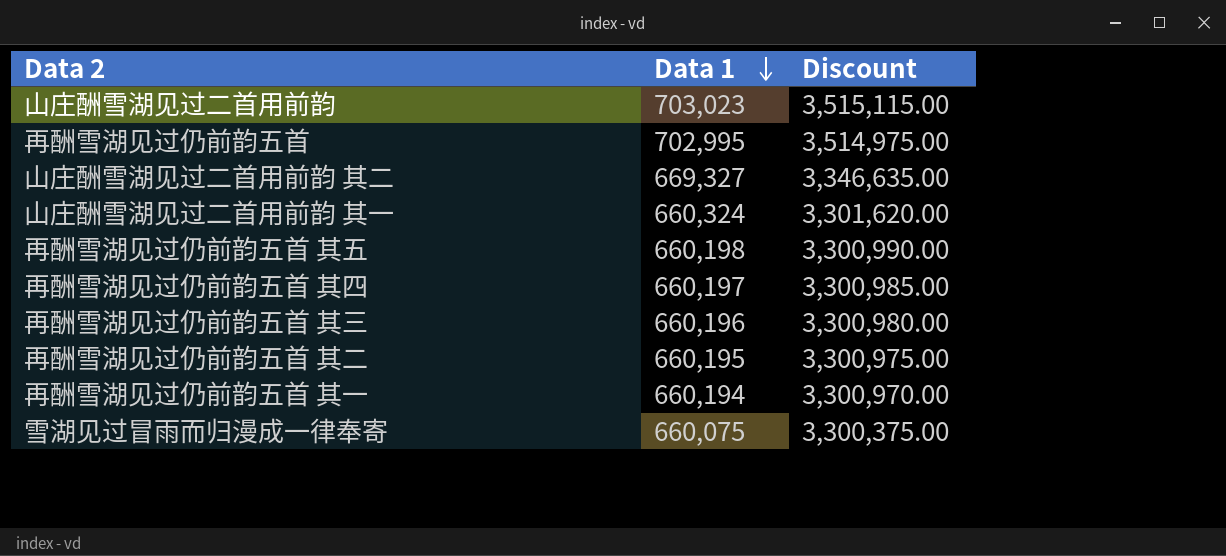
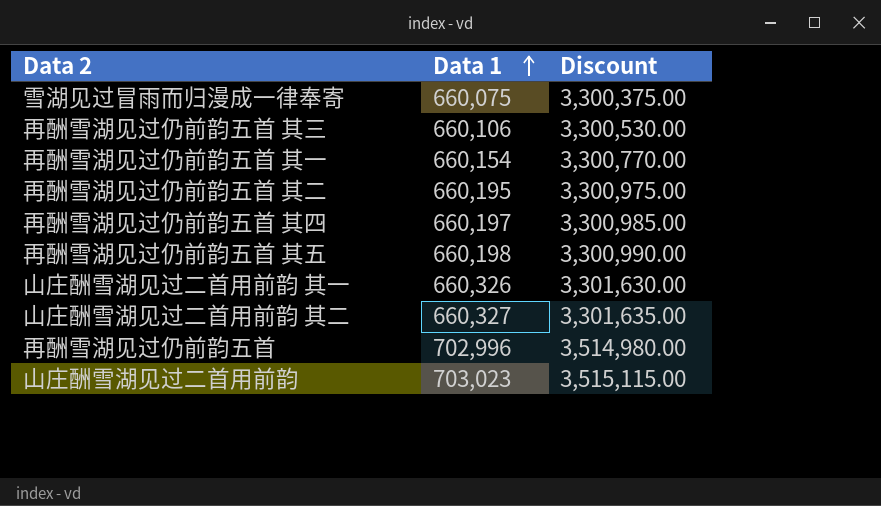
row order: Data 1 descending -> Data 1 ascending
再酬雪湖见过仍前韵五首 其三 | Data 1: 660,196 -> 660,106
再酬雪湖见过仍前韵五首 其三 | Discount: 3,300,980.00 -> 3,300,530.00
再酬雪湖见过仍前韵五首 其一 | Data 1: 660,194 -> 660,154
再酬雪湖见过仍前韵五首 其一 | Discount: 3,300,970.00 -> 3,300,770.00
山庄酬雪湖见过二首用前韵 其一 | Data 1: 660,324 -> 660,326
山庄酬雪湖见过二首用前韵 其一 | Discount: 3,301,620.00 -> 3,301,630.00
山庄酬雪湖见过二首用前韵 其二 | Data 1: 669,327 -> 660,327
山庄酬雪湖见过二首用前韵 其二 | Discount: 3,346,635.00 -> 3,301,635.00
再酬雪湖见过仍前韵五首 | Data 1: 702,995 -> 702,996
再酬雪湖见过仍前韵五首 | Discount: 3,514,975.00 -> 3,514,980.00

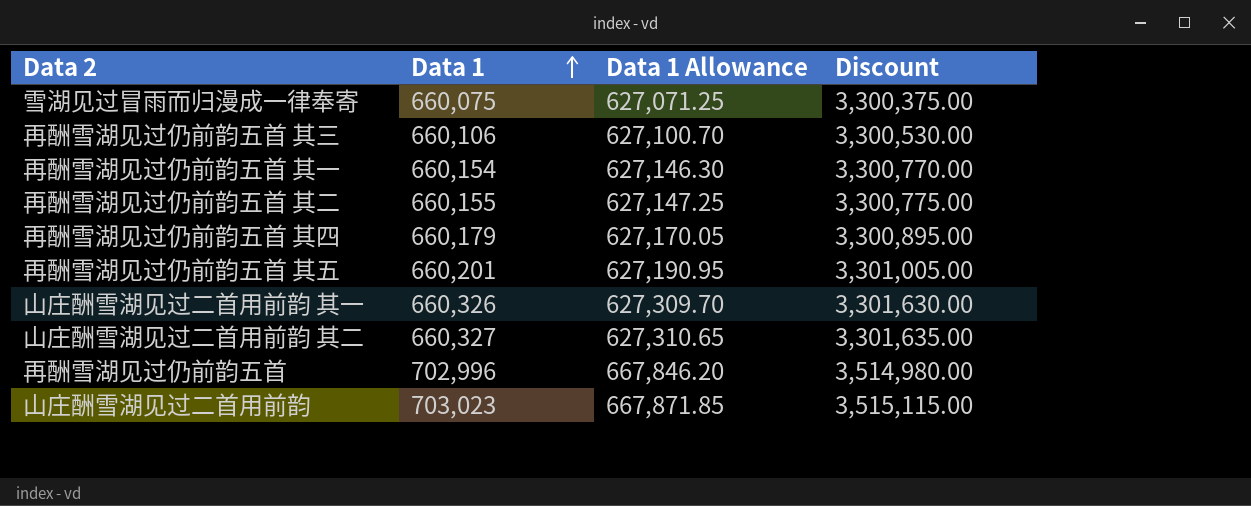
column Data 1 Allowance | formula: none -> [Data 1] * 0.95
再酬雪湖见过仍前韵五首 其二 | Data 1: 660,195 -> 660,155
再酬雪湖见过仍前韵五首 其二 | Discount: 3,300,975.00 -> 3,300,775.00
再酬雪湖见过仍前韵五首 其四 | Data 1: 660,197 -> 660,179
再酬雪湖见过仍前韵五首 其四 | Discount: 3,300,985.00 -> 3,300,895.00
再酬雪湖见过仍前韵五首 其五 | Data 1: 660,198 -> 660,201
再酬雪湖见过仍前韵五首 其五 | Discount: 3,300,990.00 -> 3,301,005.00

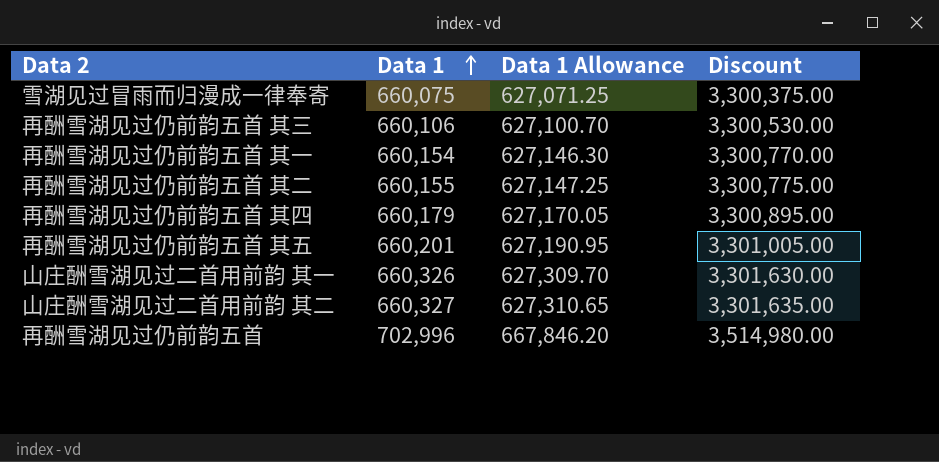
row 山庄酬雪湖见过二首用前韵: 703,023 | 667,871.85 | 3,515,115.00 -> none

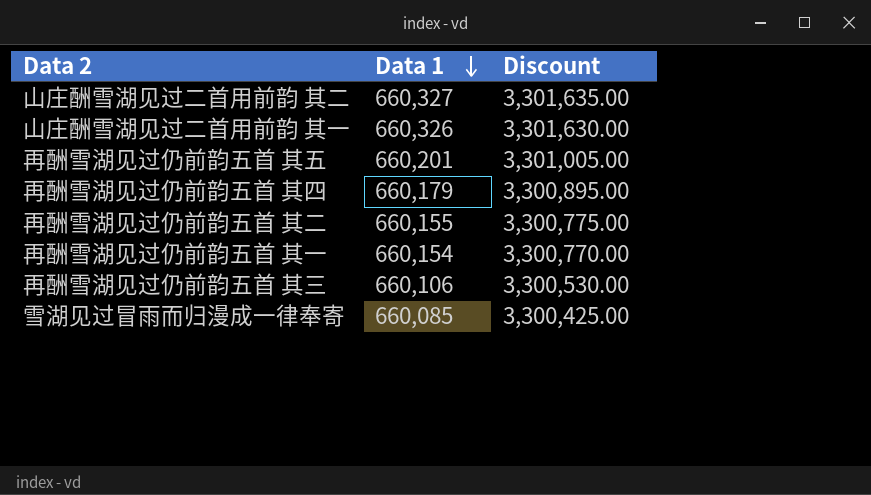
row order: Data 1 ascending -> Data 1 descending
column Data 1 Allowance | formula: [Data 1] * 0.95 -> none
row 再酬雪湖见过仍前韵五首: 702,996 | 667,846.20 | 3,514,980.00 -> none
雪湖见过冒雨而归漫成一律奉寄 | Data 1: 660,075 -> 660,085
雪湖见过冒雨而归漫成一律奉寄 | Discount: 3,300,375.00 -> 3,300,425.00

